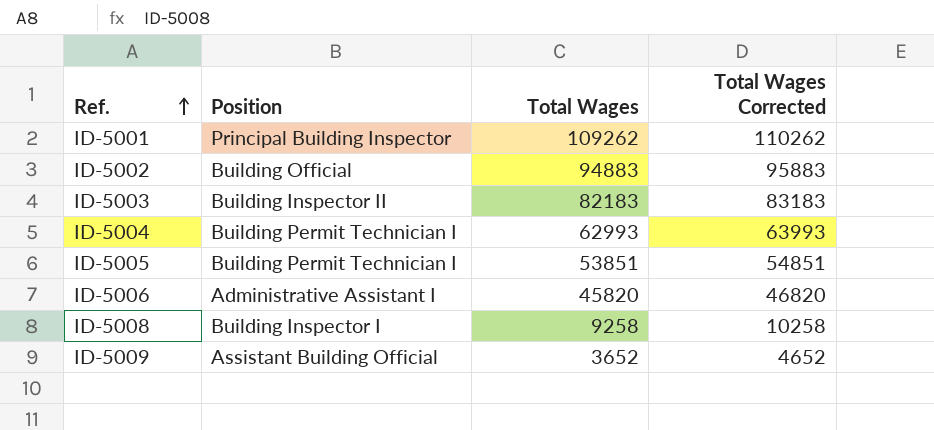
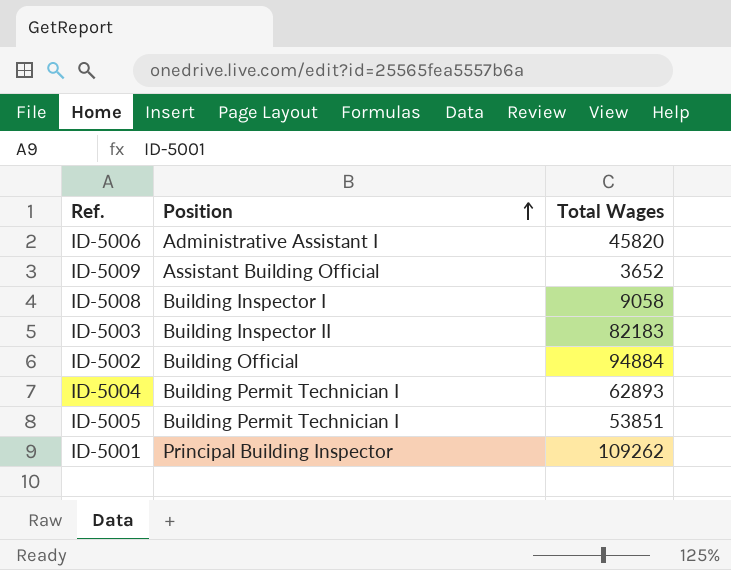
row order: Ref. ascending -> Position ascending
column Total Wages Corrected | formula: [Total Wages] + 1000 -> none
ID-5008 | Total Wages: 9258 -> 9058
ID-5002 | Total Wages: 94883 -> 94884
ID-5004 | Total Wages: 62993 -> 62893

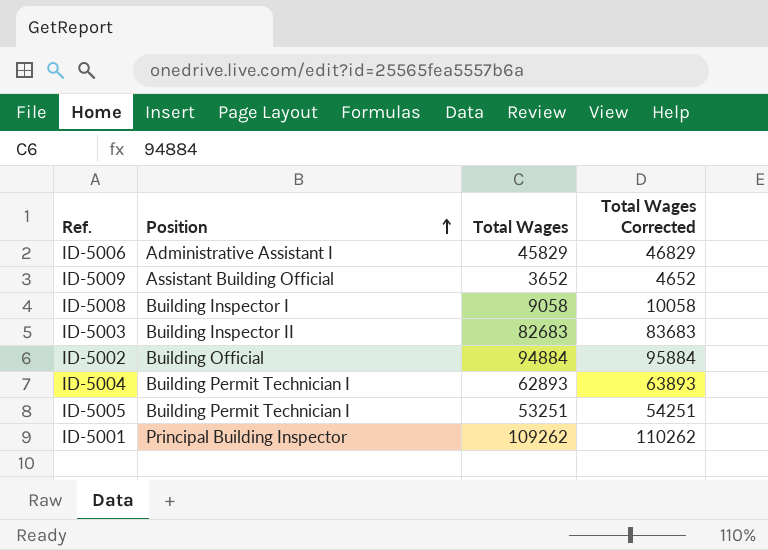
column Total Wages Corrected | formula: none -> [Total Wages] + 1000
ID-5006 | Total Wages: 45820 -> 45829
ID-5003 | Total Wages: 82183 -> 82683
ID-5005 | Total Wages: 53851 -> 53251

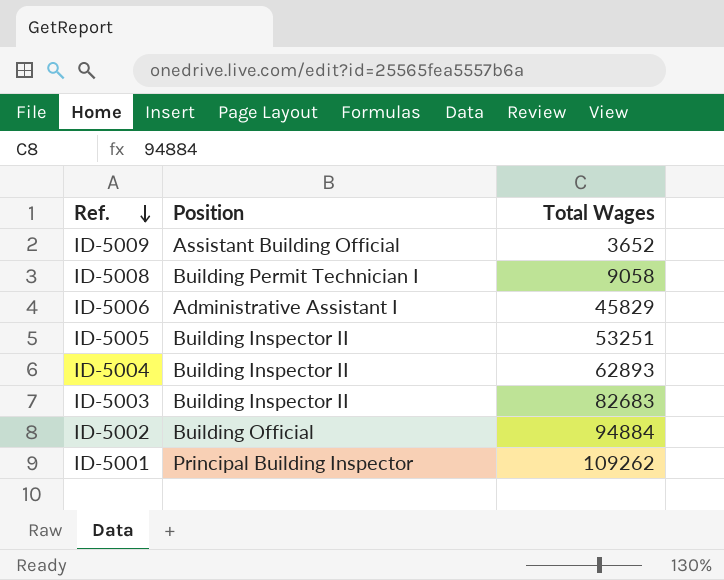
row order: Position ascending -> Ref. descending
column Total Wages Corrected | formula: [Total Wages] + 1000 -> none
ID-5008 | Position: Building Inspector I -> Building Permit Technician I
ID-5005 | Position: Building Permit Technician I -> Building Inspector II
ID-5004 | Position: Building Permit Technician I -> Building Inspector II

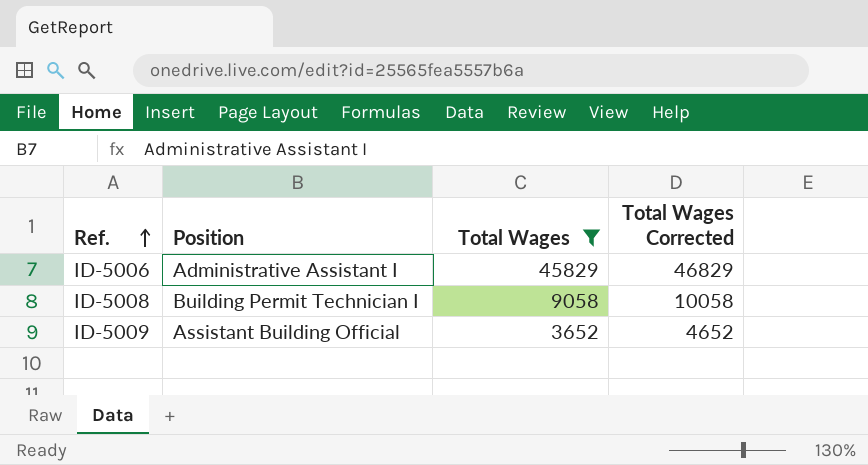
filter: none -> Total Wages <= 45829
row order: Ref. descending -> Ref. ascending
column Total Wages Corrected | formula: none -> [Total Wages] + 1000

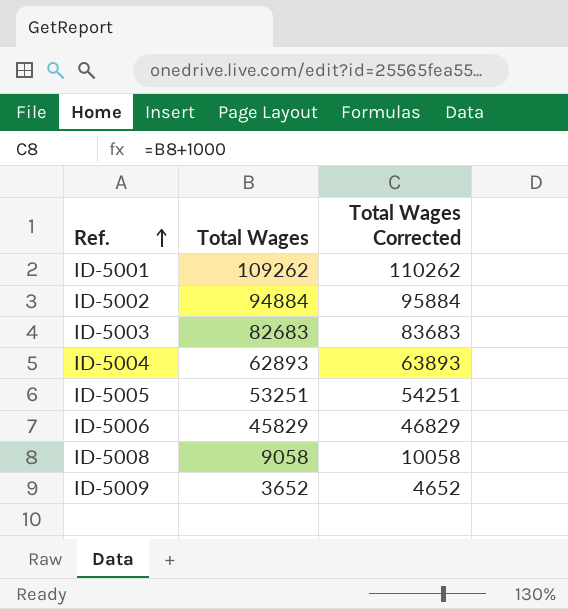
filter: Total Wages <= 45829 -> none
column Position | position: 2 -> none

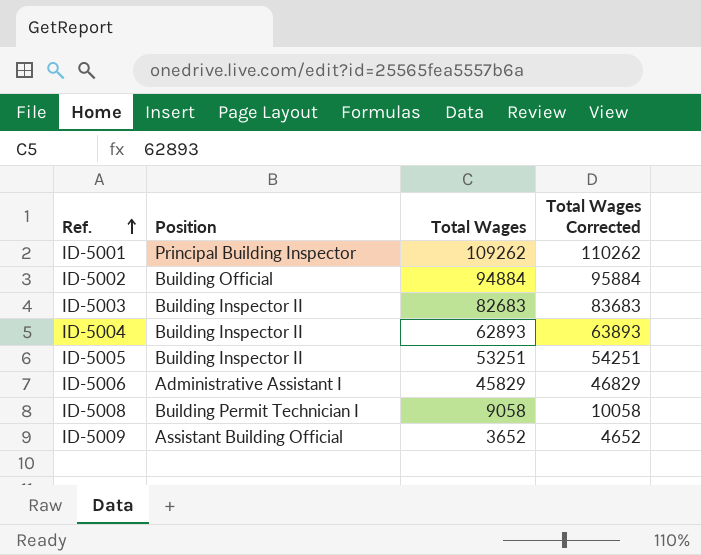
column Position | position: none -> 2

